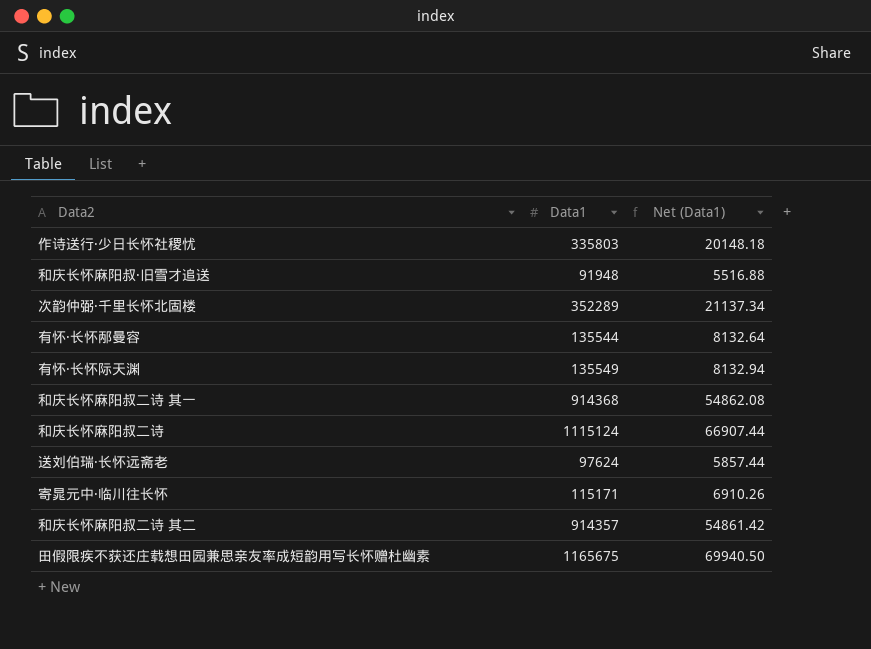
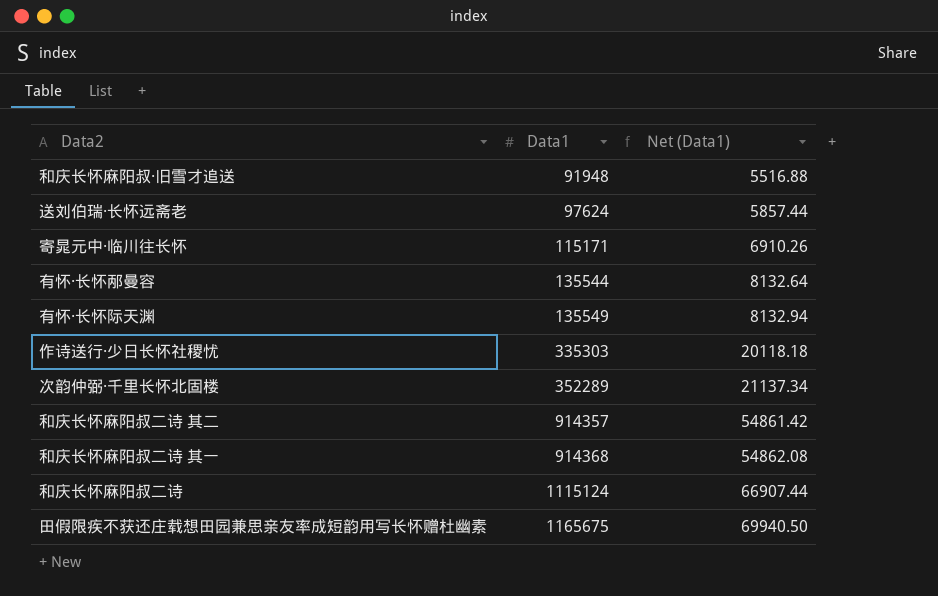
row order: none -> Data1 ascending
作诗送行·少日长怀社稷忧 | Data1: 335803 -> 335303
作诗送行·少日长怀社稷忧 | Net (Data1): 20148.18 -> 20118.18

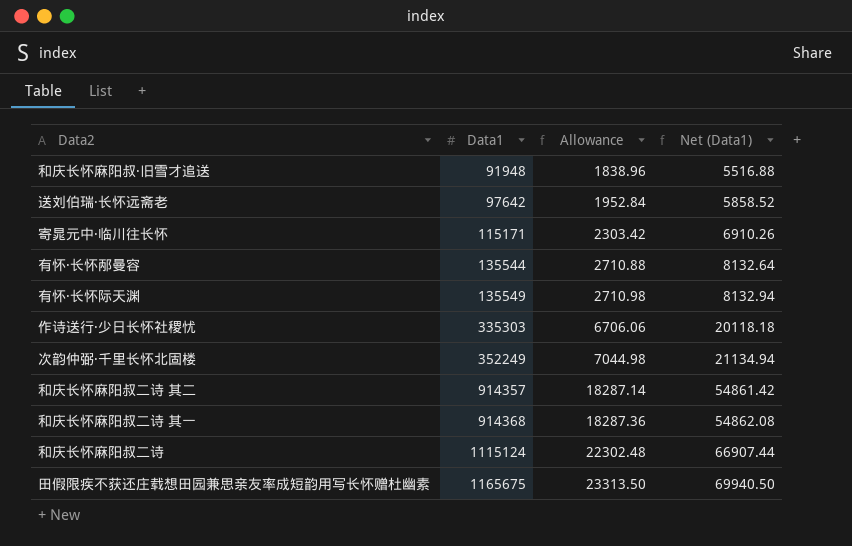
column Allowance | formula: none -> [Data1] * 0.02
送刘伯瑞·长怀远斋老 | Data1: 97624 -> 97642
送刘伯瑞·长怀远斋老 | Net (Data1): 5857.44 -> 5858.52
次韵仲弼·千里长怀北固楼 | Data1: 352289 -> 352249
次韵仲弼·千里长怀北固楼 | Net (Data1): 21137.34 -> 21134.94

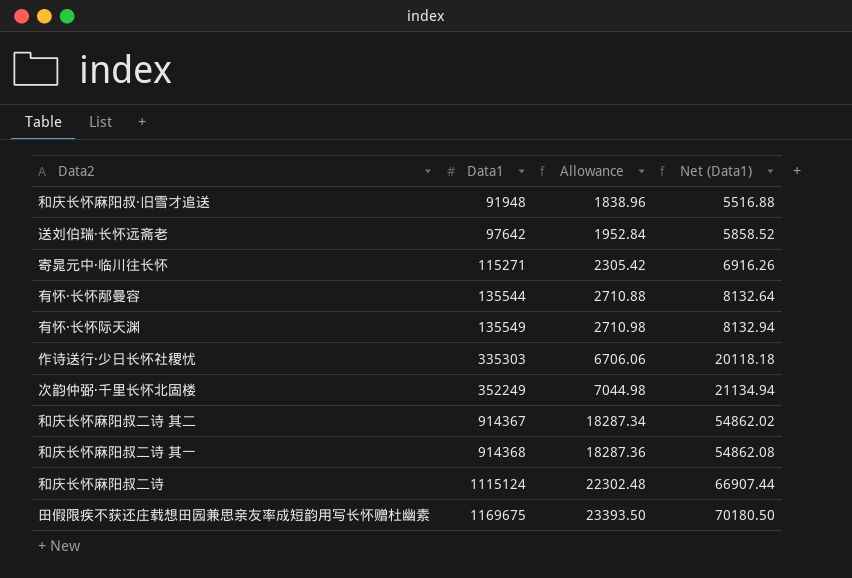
寄晁元中·临川往长怀 | Data1: 115171 -> 115271
寄晁元中·临川往长怀 | Allowance: 2303.42 -> 2305.42
寄晁元中·临川往长怀 | Net (Data1): 6910.26 -> 6916.26
和庆长怀麻阳叔二诗 其二 | Data1: 914357 -> 914367
和庆长怀麻阳叔二诗 其二 | Allowance: 18287.14 -> 18287.34
和庆长怀麻阳叔二诗 其二 | Net (Data1): 54861.42 -> 54862.02
田假限疾不获还庄载想田园兼思亲友率成短韵用写长怀赠杜幽素 | Data1: 1165675 -> 1169675
田假限疾不获还庄载想田园兼思亲友率成短韵用写长怀赠杜幽素 | Allowance: 23313.50 -> 23393.50
田假限疾不获还庄载想田园兼思亲友率成短韵用写长怀赠杜幽素 | Net (Data1): 69940.50 -> 70180.50

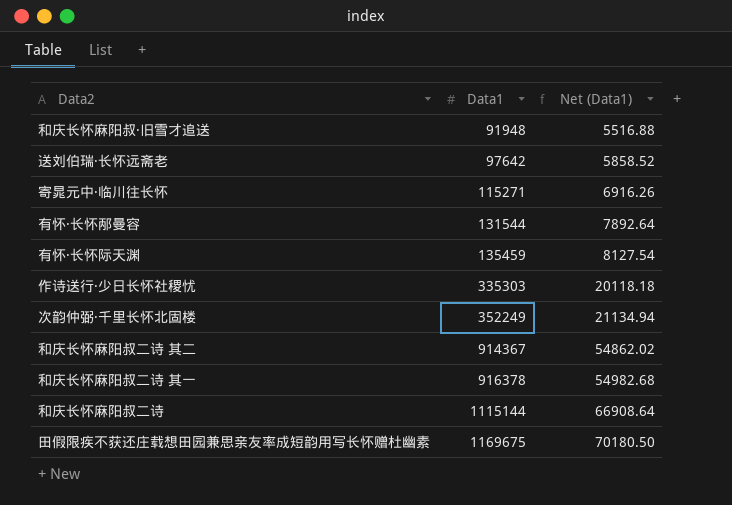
column Allowance | formula: [Data1] * 0.02 -> none
有怀·长怀邴曼容 | Data1: 135544 -> 131544
有怀·长怀邴曼容 | Net (Data1): 8132.64 -> 7892.64
有怀·长怀际天渊 | Data1: 135549 -> 135459
有怀·长怀际天渊 | Net (Data1): 8132.94 -> 8127.54
和庆长怀麻阳叔二诗 其一 | Data1: 914368 -> 916378
和庆长怀麻阳叔二诗 其一 | Net (Data1): 54862.08 -> 54982.68
和庆长怀麻阳叔二诗 | Data1: 1115124 -> 1115144
和庆长怀麻阳叔二诗 | Net (Data1): 66907.44 -> 66908.64

